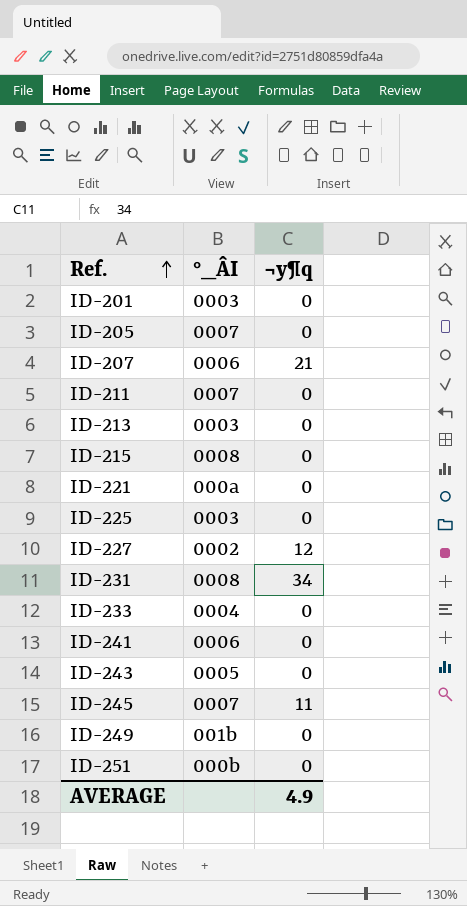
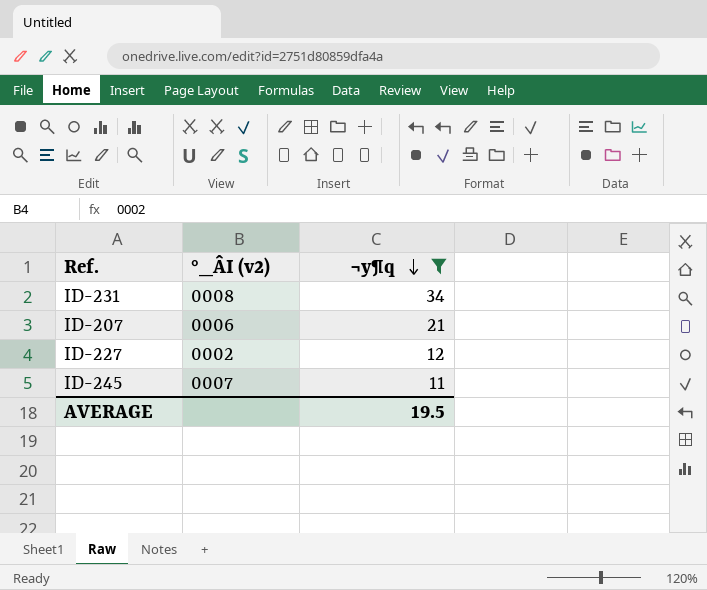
filter: none -> ¬y¶q != 0
row order: Ref. ascending -> ¬y¶q descending
column name: °_ÂI -> °_ÂI (v2)
AVERAGE | ¬y¶q: 4.9 -> 19.5

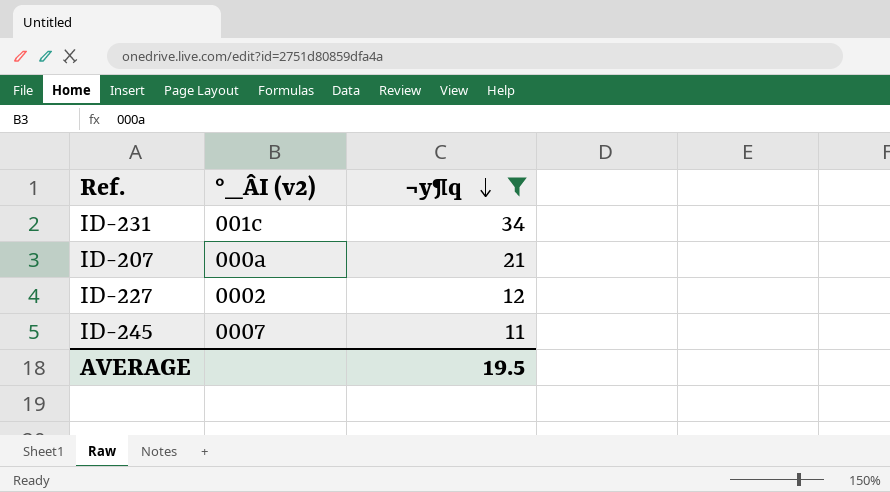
ID-231 | °_ÂI (v2): 0008 -> 001c
ID-207 | °_ÂI (v2): 0006 -> 000a

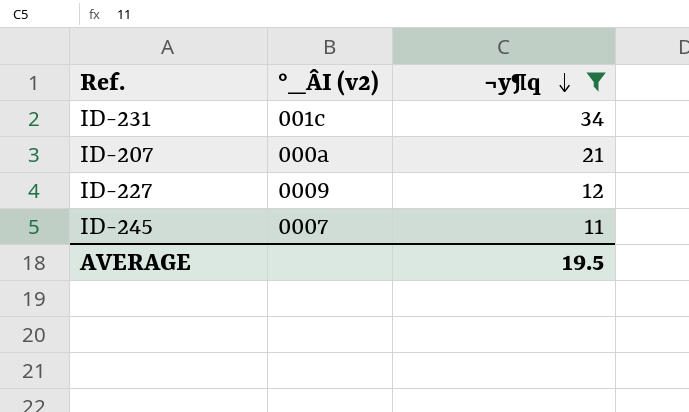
ID-227 | °_ÂI (v2): 0002 -> 0009

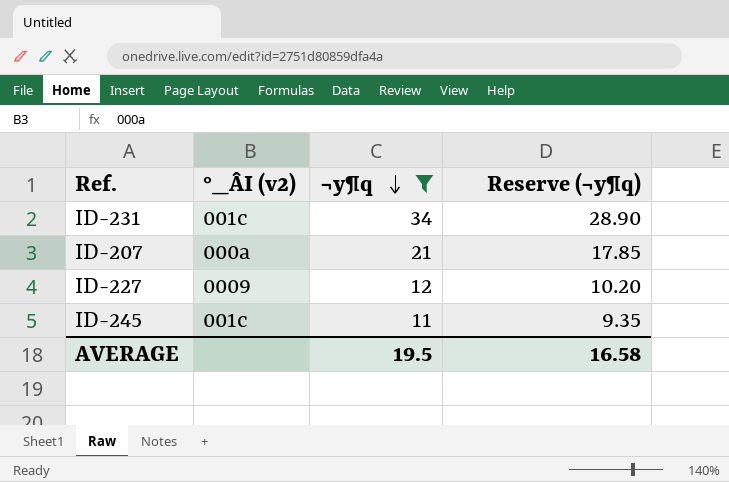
column Reserve (¬y¶q) | formula: none -> [¬y¶q] * 0.85
ID-245 | °_ÂI (v2): 0007 -> 001c

